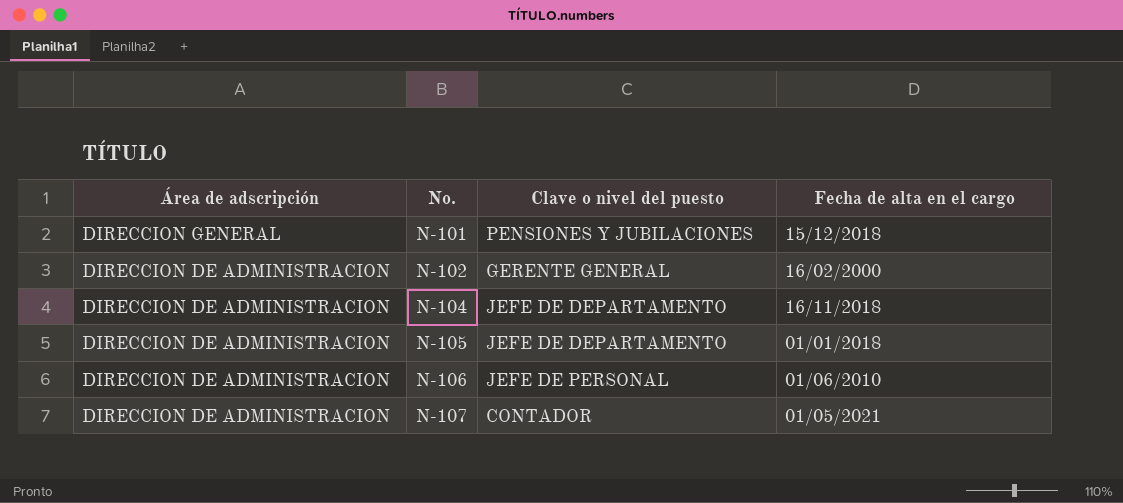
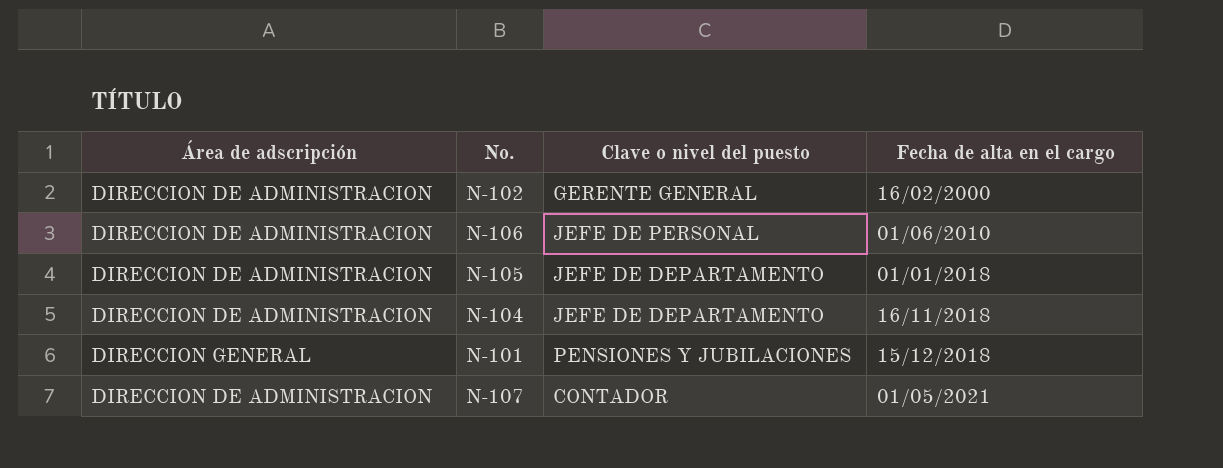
row order: Área de adscripción descending -> Fecha de alta en el cargo ascending

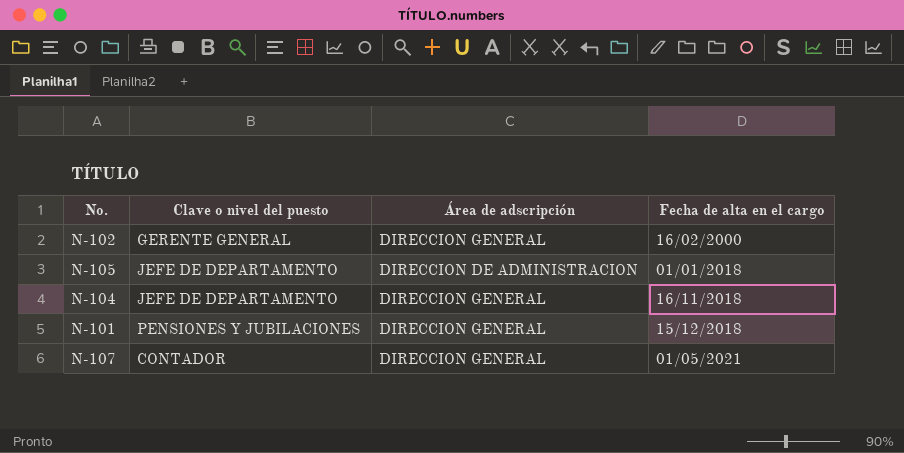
column Área de adscripción | position: 1 -> 3
row N-106: DIRECCION DE ADMINISTRACION | JEFE DE PERSONAL | 01/06/2010 -> none
N-102 | Área de adscripción: DIRECCION DE ADMINISTRACION -> DIRECCION GENERAL
N-104 | Área de adscripción: DIRECCION DE ADMINISTRACION -> DIRECCION GENERAL
N-107 | Área de adscripción: DIRECCION DE ADMINISTRACION -> DIRECCION GENERAL

